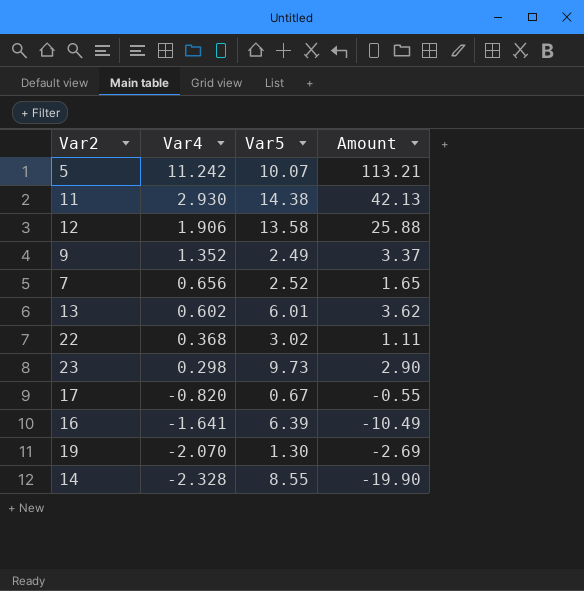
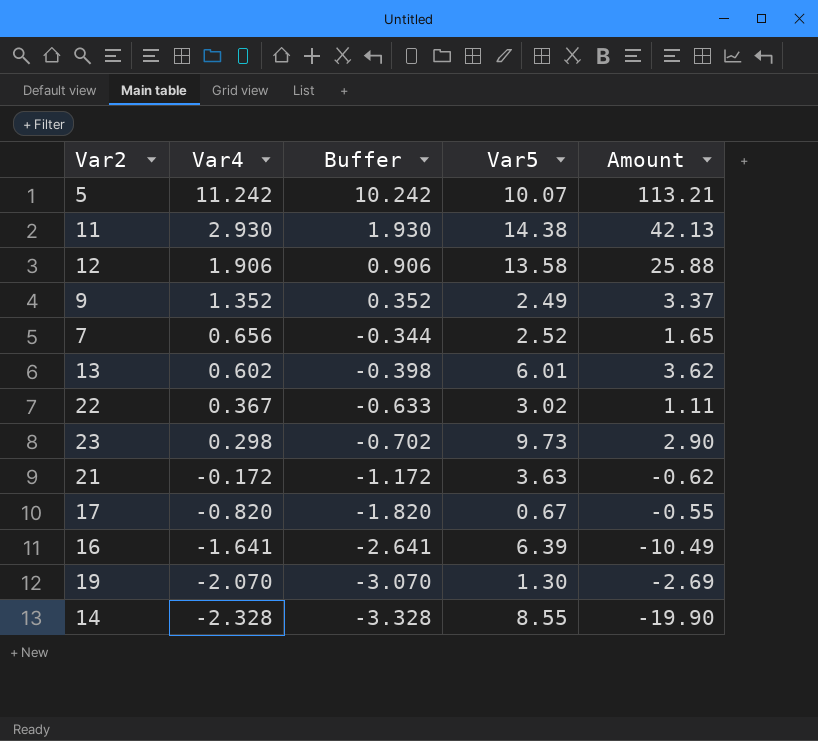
column Buffer | formula: none -> [Var4] - 1
22 | Var4: 0.368 -> 0.367
row 21: none -> -0.172 | -1.172 | 3.63 | -0.62

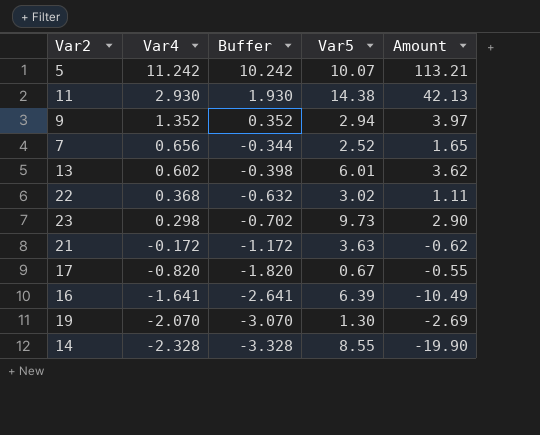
row 12: 1.906 | 0.906 | 13.58 | 25.88 -> none
9 | Var5: 2.49 -> 2.94
9 | Amount: 3.37 -> 3.97
22 | Var4: 0.367 -> 0.368
22 | Buffer: -0.633 -> -0.632

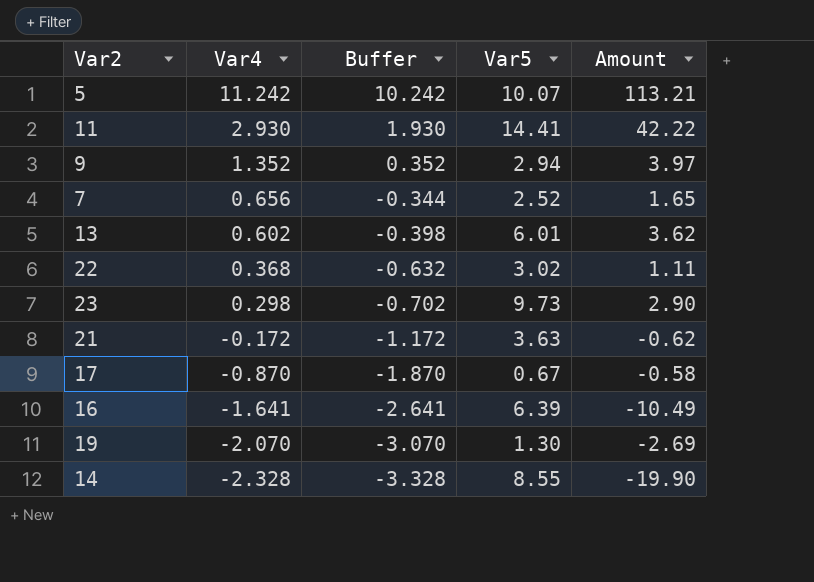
11 | Var5: 14.38 -> 14.41
11 | Amount: 42.13 -> 42.22
17 | Var4: -0.820 -> -0.870
17 | Buffer: -1.820 -> -1.870
17 | Amount: -0.55 -> -0.58

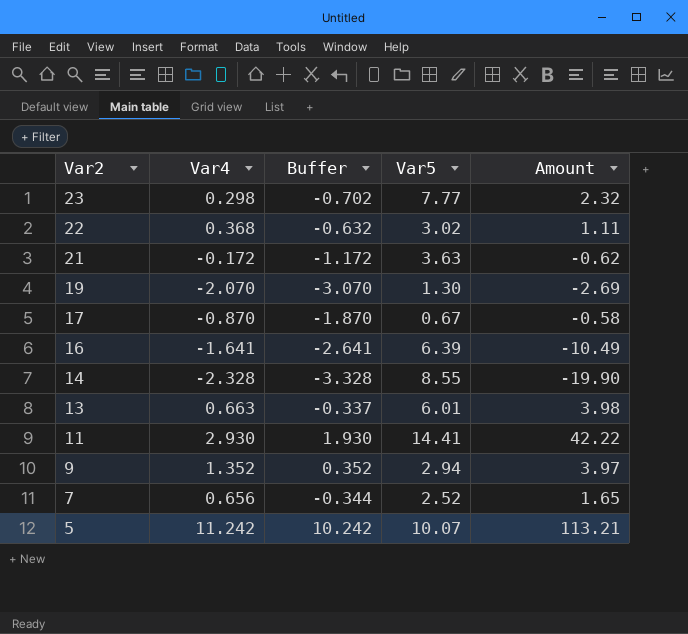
row order: Var4 descending -> Var2 descending
23 | Var5: 9.73 -> 7.77
23 | Amount: 2.90 -> 2.32
13 | Var4: 0.602 -> 0.663
13 | Buffer: -0.398 -> -0.337
13 | Amount: 3.62 -> 3.98

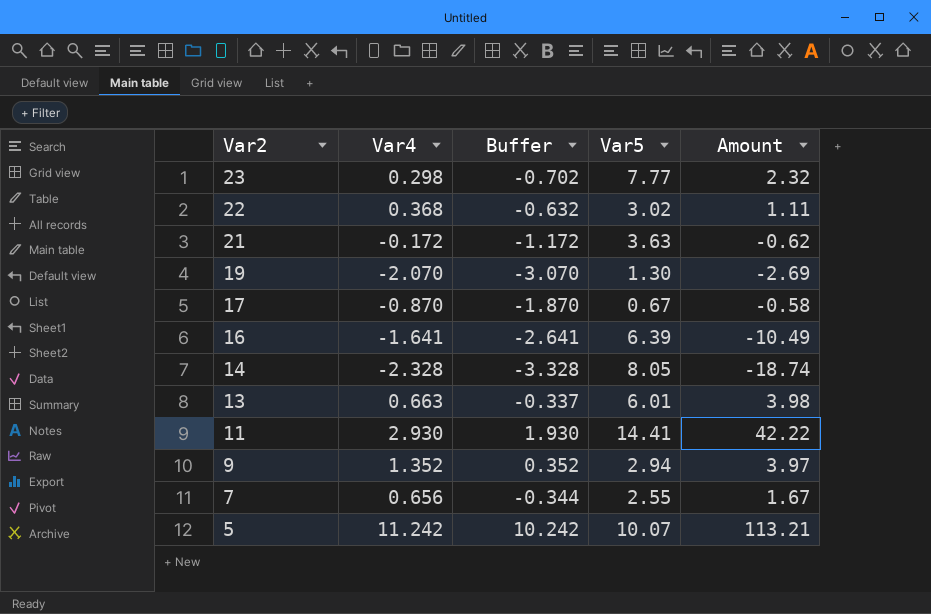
14 | Var5: 8.55 -> 8.05
14 | Amount: -19.90 -> -18.74
7 | Var5: 2.52 -> 2.55
7 | Amount: 1.65 -> 1.67

